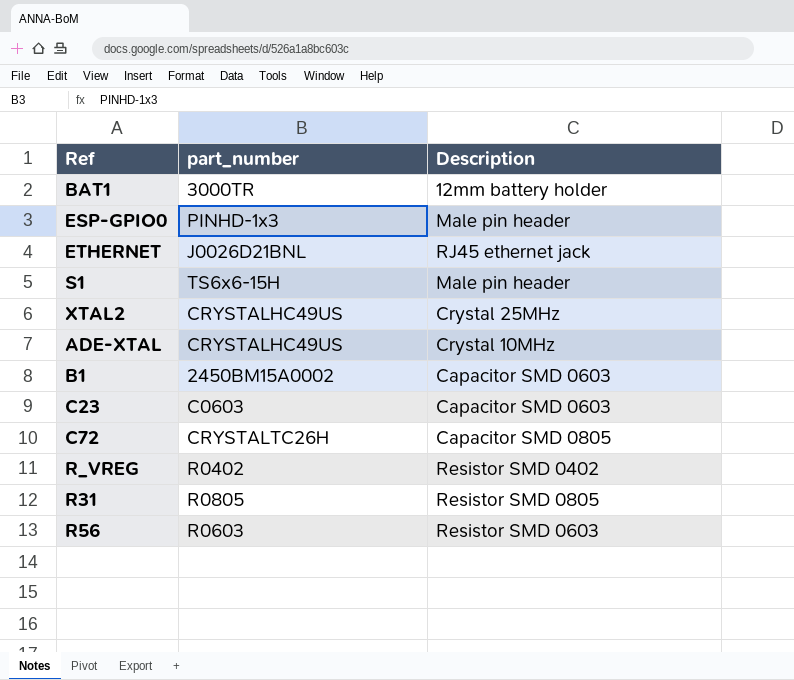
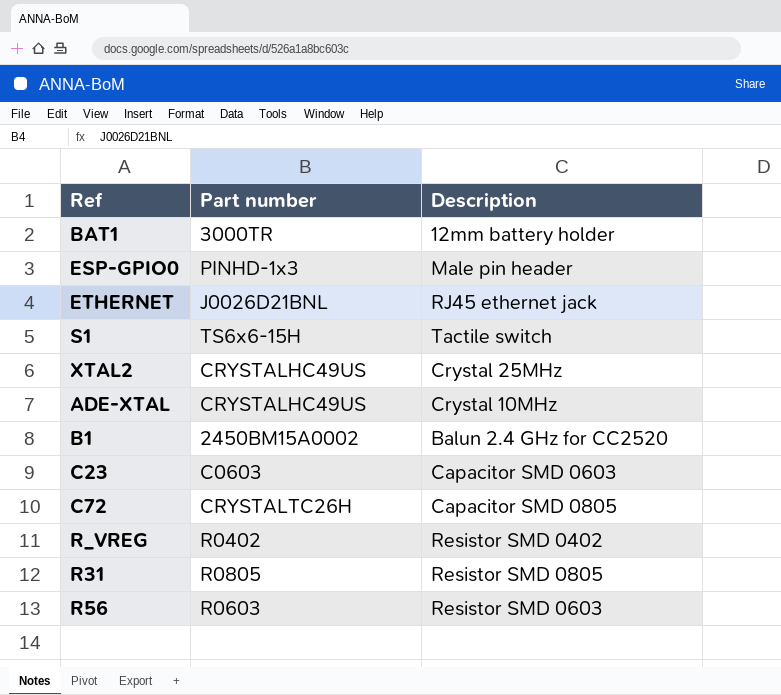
column name: part_number -> Part number
S1 | Description: Male pin header -> Tactile switch
B1 | Description: Capacitor SMD 0603 -> Balun 2.4 GHz for CC2520

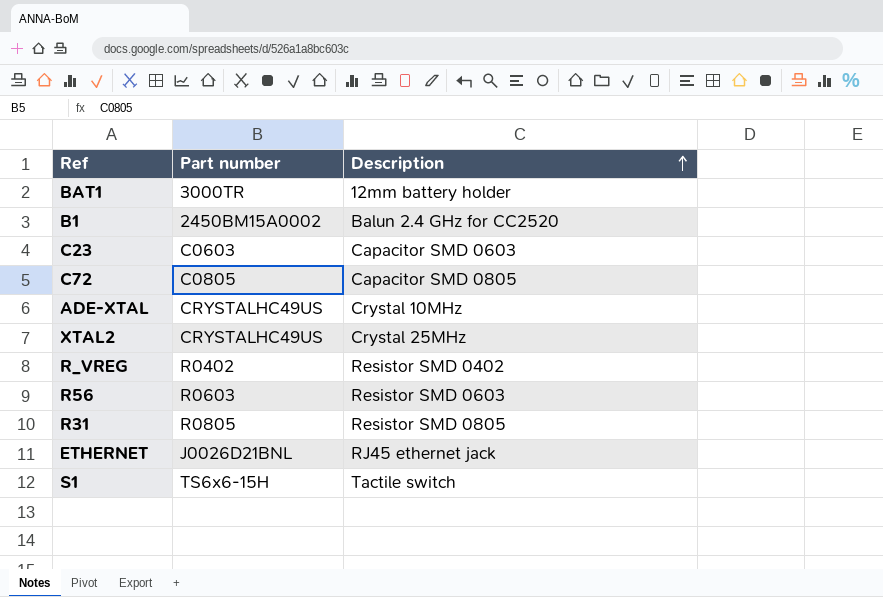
row order: none -> Description ascending
row ESP-GPIO0: PINHD-1x3 | Male pin header -> none
C72 | Part number: CRYSTALTC26H -> C0805

